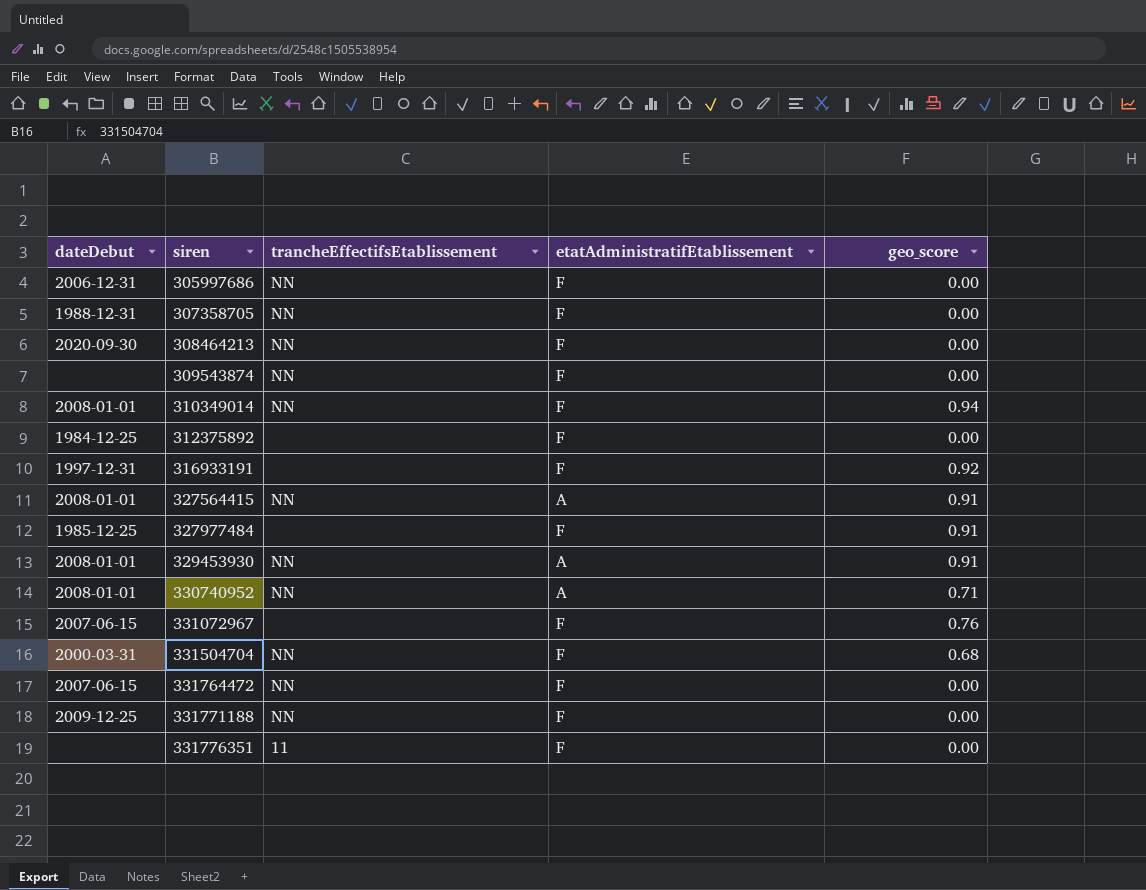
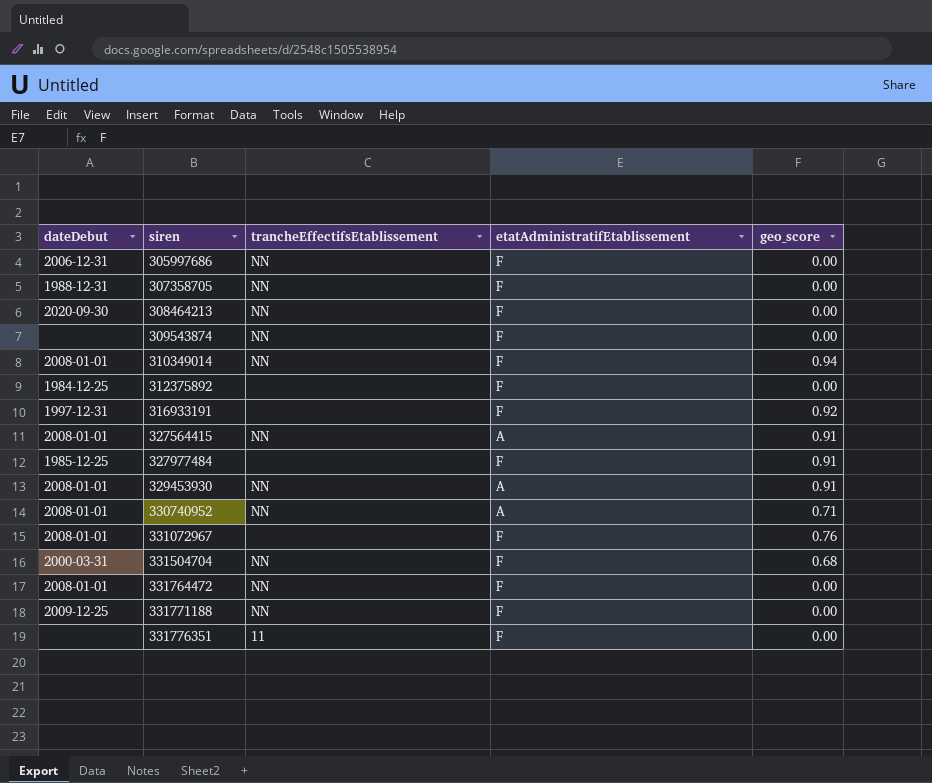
331072967 | dateDebut: 2007-06-15 -> 2008-01-01
331764472 | dateDebut: 2007-06-15 -> 2008-01-01

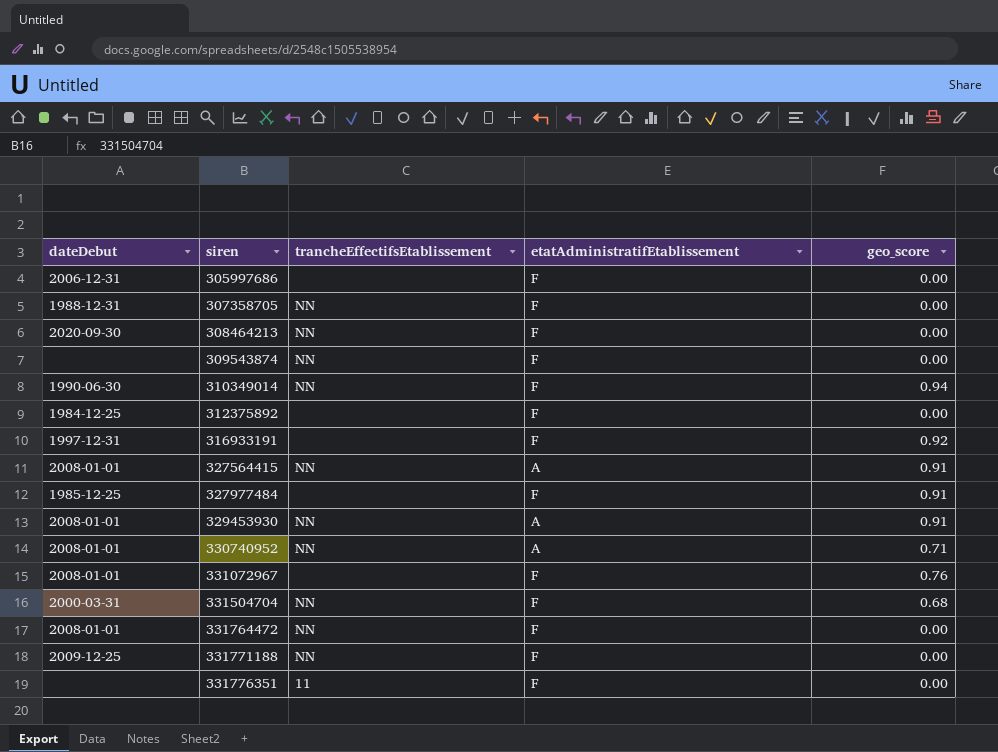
305997686 | trancheEffectifsEtablissement: NN -> none
310349014 | dateDebut: 2008-01-01 -> 1990-06-30

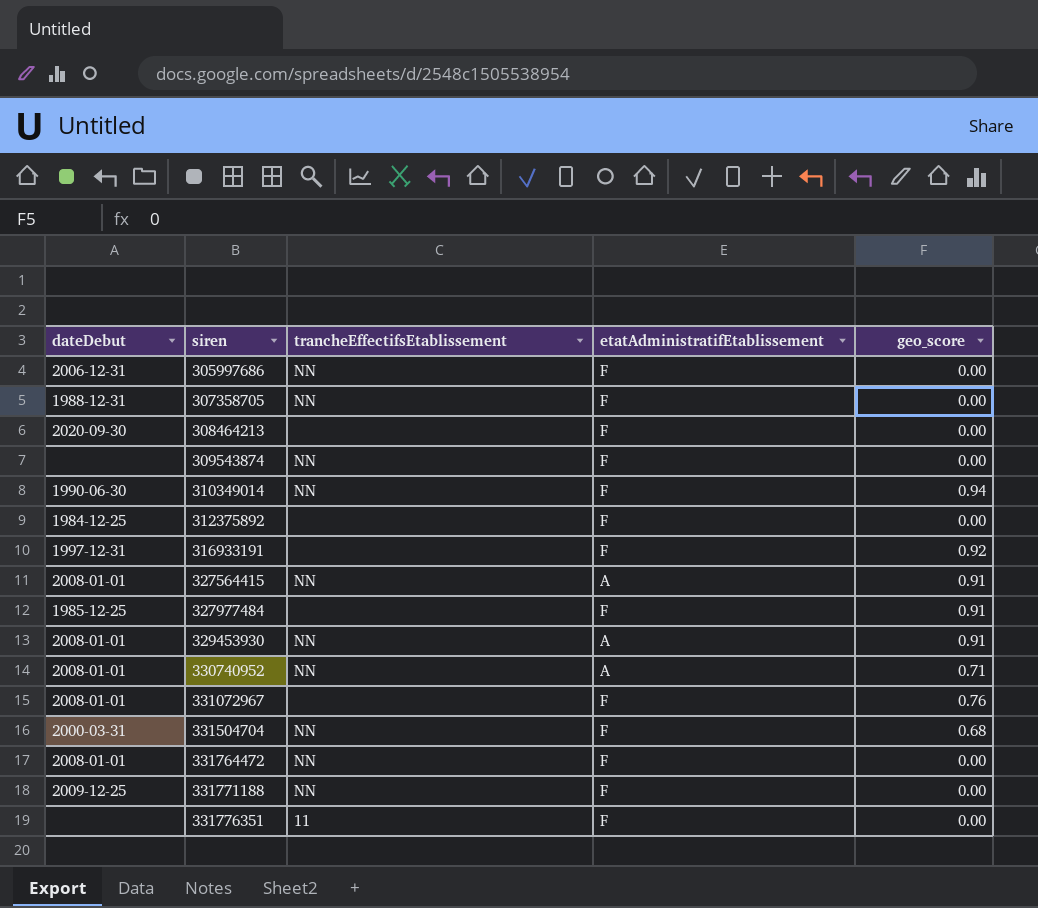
305997686 | trancheEffectifsEtablissement: none -> NN
308464213 | trancheEffectifsEtablissement: NN -> none

